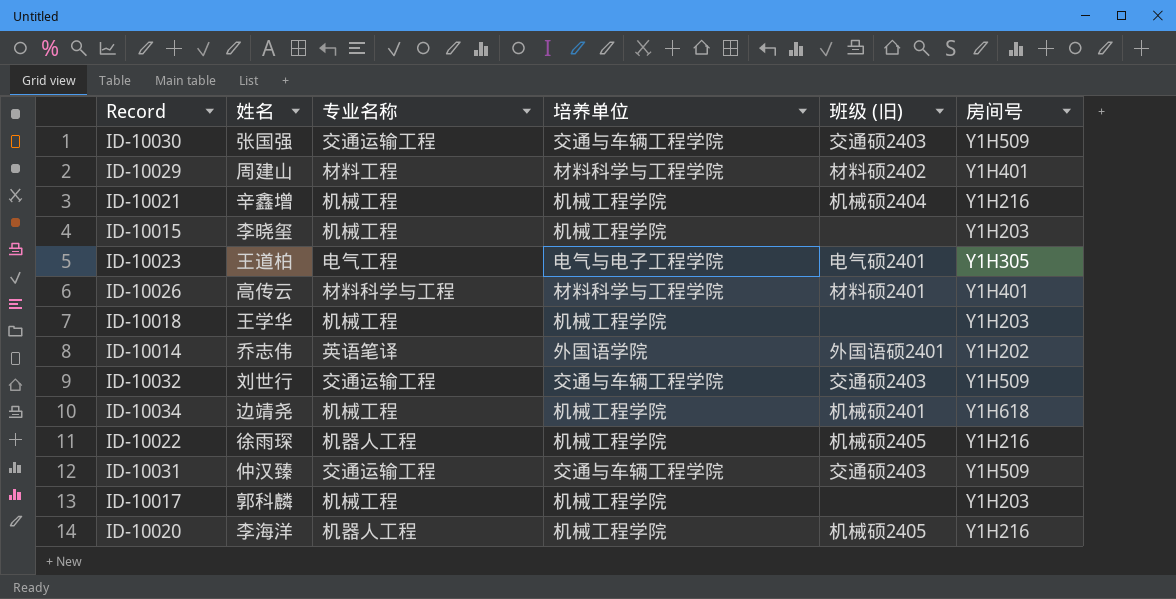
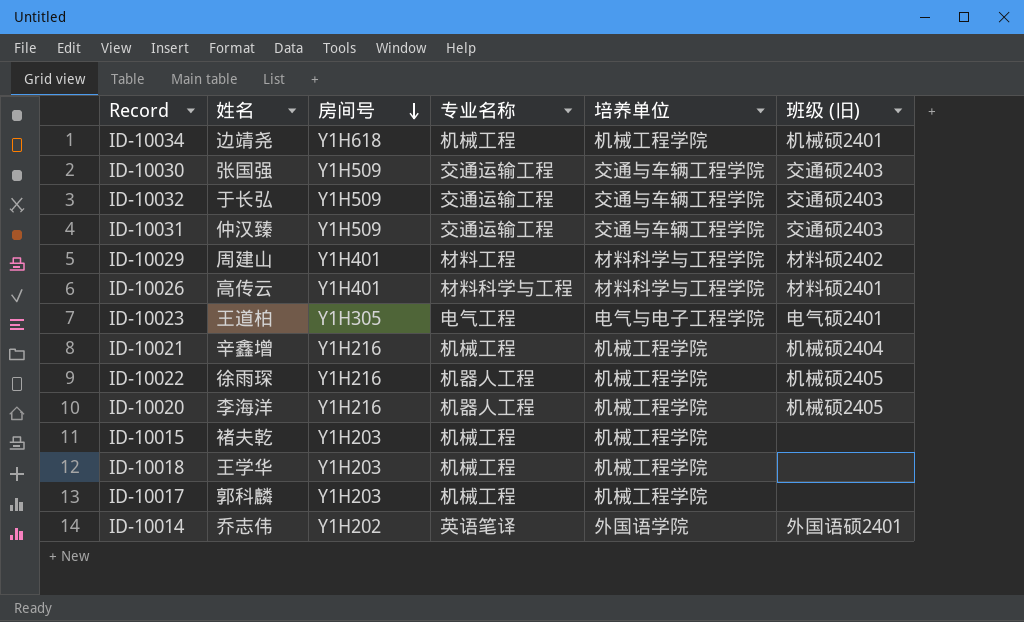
row order: none -> 房间号 descending
column 房间号 | position: 6 -> 3
ID-10032 | 姓名: 刘世行 -> 于长弘
ID-10015 | 姓名: 李晓玺 -> 褚夫乾

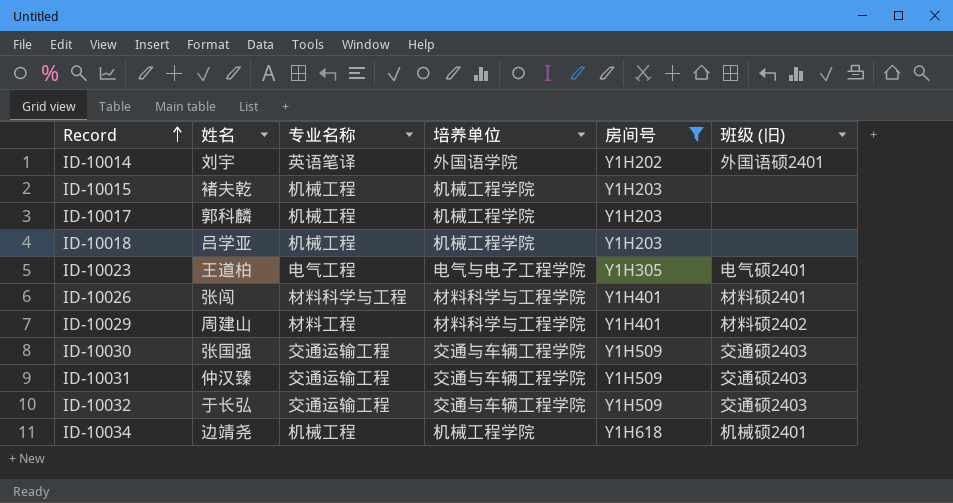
filter: none -> 房间号 != Y1H216
row order: 房间号 descending -> Record ascending
column 房间号 | position: 3 -> 5
ID-10014 | 姓名: 乔志伟 -> 刘宇
ID-10018 | 姓名: 王学华 -> 吕学亚
ID-10026 | 姓名: 高传云 -> 张闯

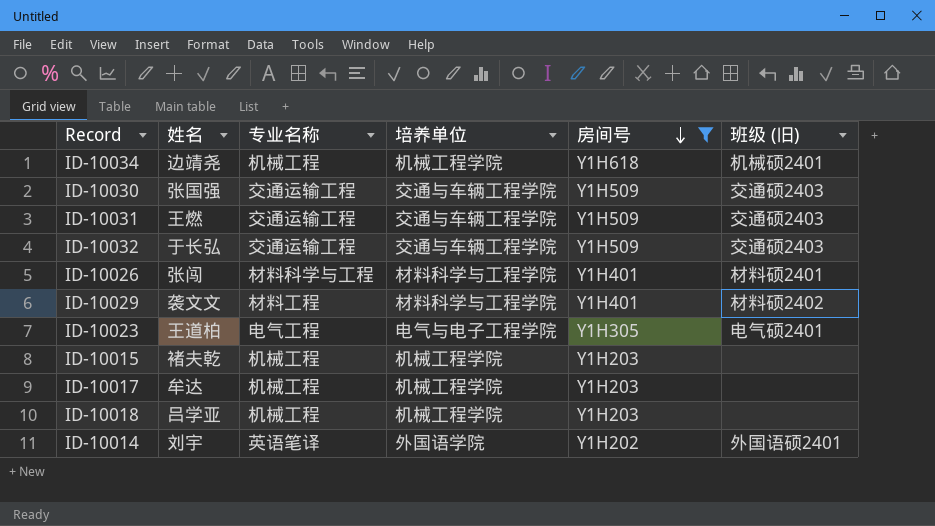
row order: Record ascending -> 房间号 descending
ID-10031 | 姓名: 仲汉臻 -> 王燃
ID-10029 | 姓名: 周建山 -> 袭文文
ID-10017 | 姓名: 郭科麟 -> 牟达

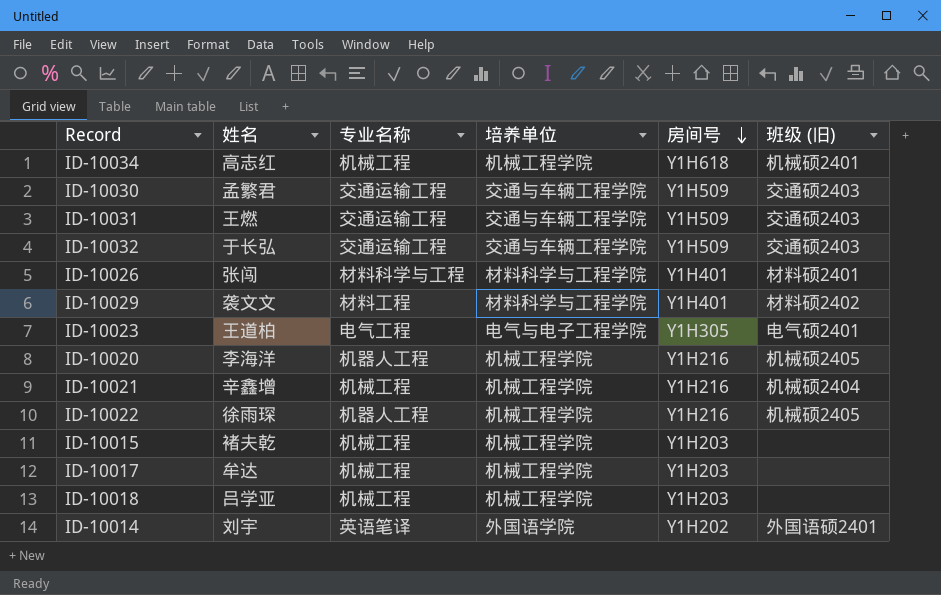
filter: 房间号 != Y1H216 -> none
ID-10034 | 姓名: 边靖尧 -> 高志红
ID-10030 | 姓名: 张国强 -> 孟繁君

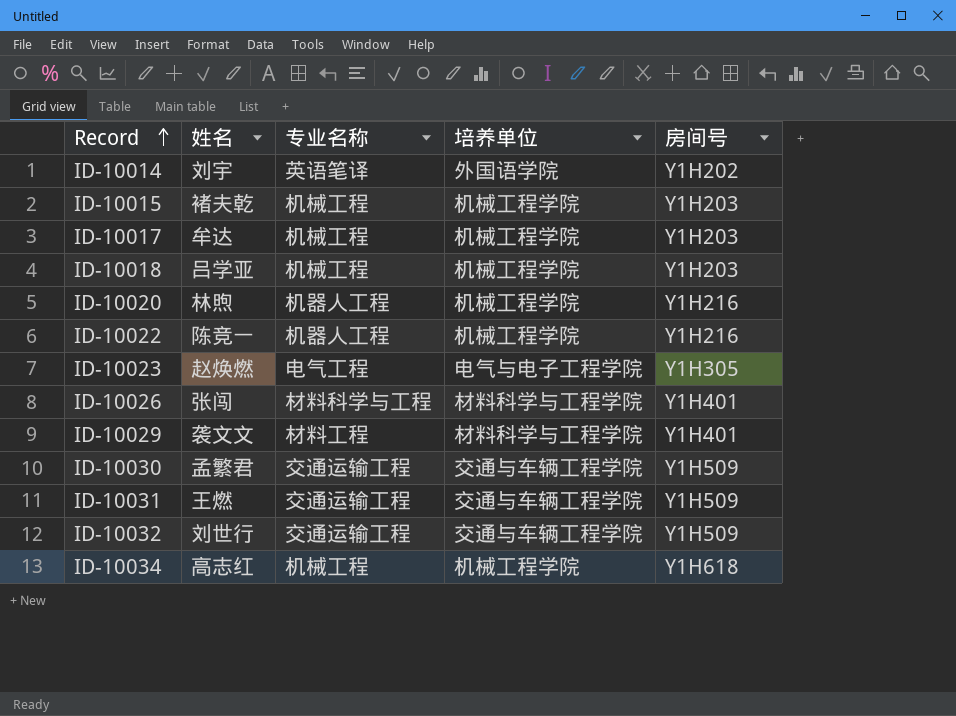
row order: 房间号 descending -> Record ascending
column 班级 (旧) | position: 6 -> none
row ID-10021: 辛鑫增 | 机械工程 | 机械工程学院 | Y1H216 | 机械硕2404 -> none
ID-10020 | 姓名: 李海洋 -> 林煦
ID-10022 | 姓名: 徐雨琛 -> 陈竞一
ID-10023 | 姓名: 王道柏 -> 赵焕燃
ID-10032 | 姓名: 于长弘 -> 刘世行

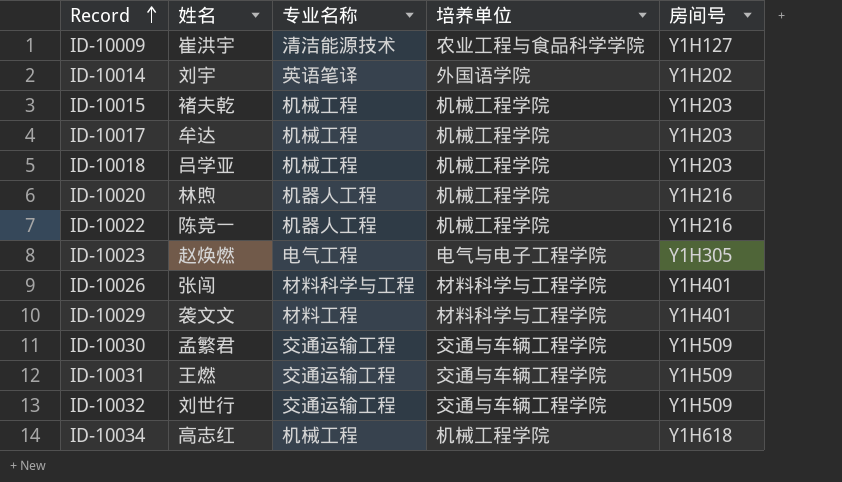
row ID-10009: none -> 崔洪宇 | 清洁能源技术 | 农业工程与食品科学学院 | Y1H127

